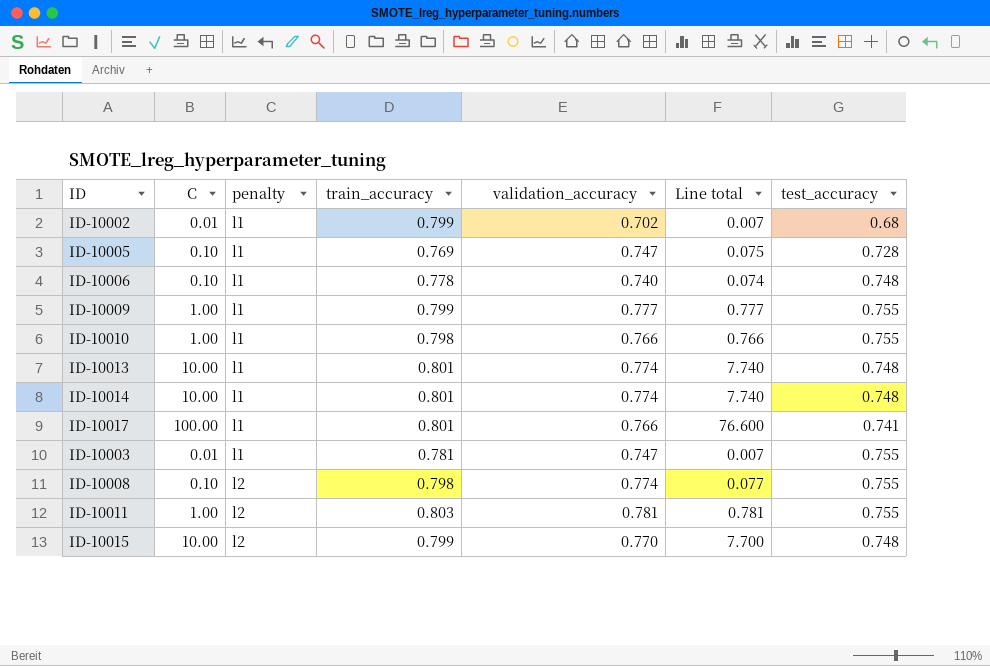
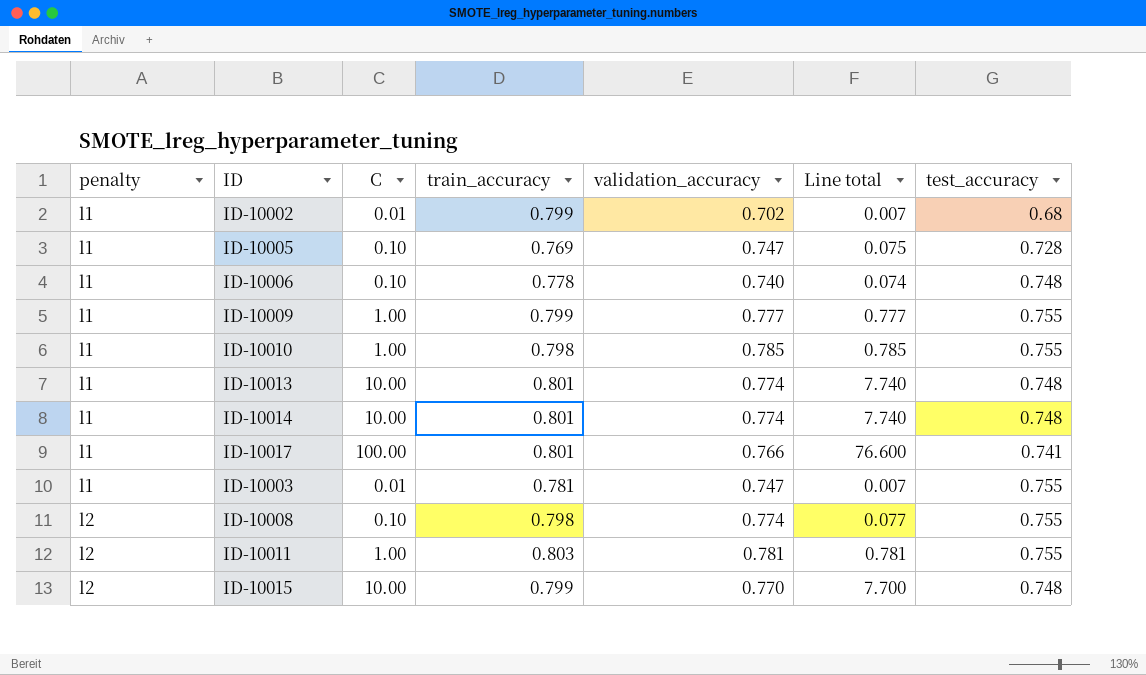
column penalty | position: 3 -> 1
ID-10010 | validation_accuracy: 0.766 -> 0.785
ID-10010 | Line total: 0.766 -> 0.785

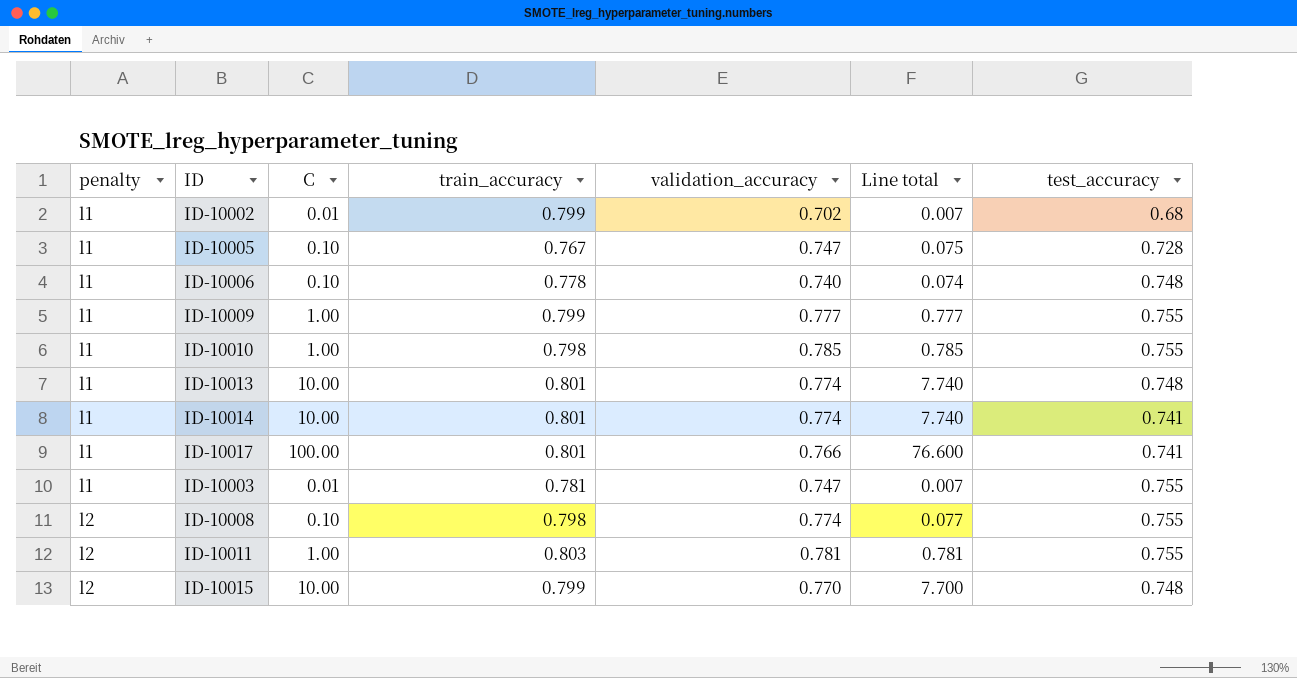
ID-10005 | train_accuracy: 0.769 -> 0.767
ID-10014 | test_accuracy: 0.748 -> 0.741

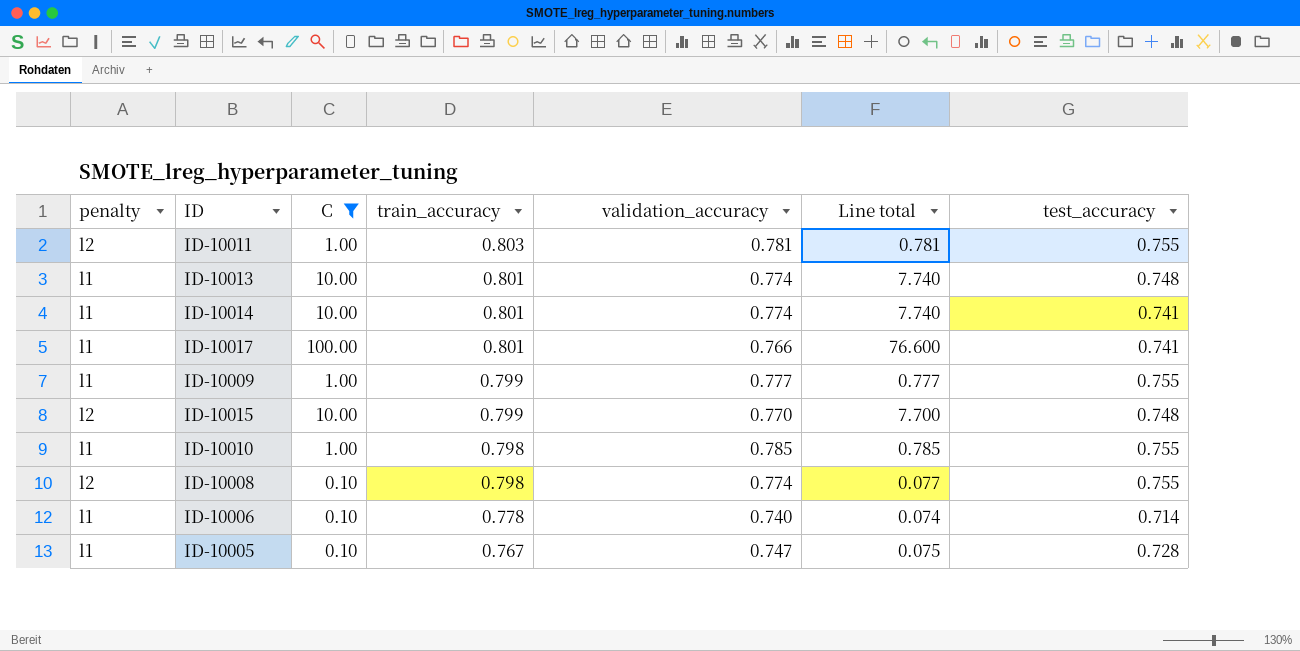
filter: none -> C != 0.01
row order: penalty ascending -> train_accuracy descending
ID-10006 | test_accuracy: 0.748 -> 0.714

